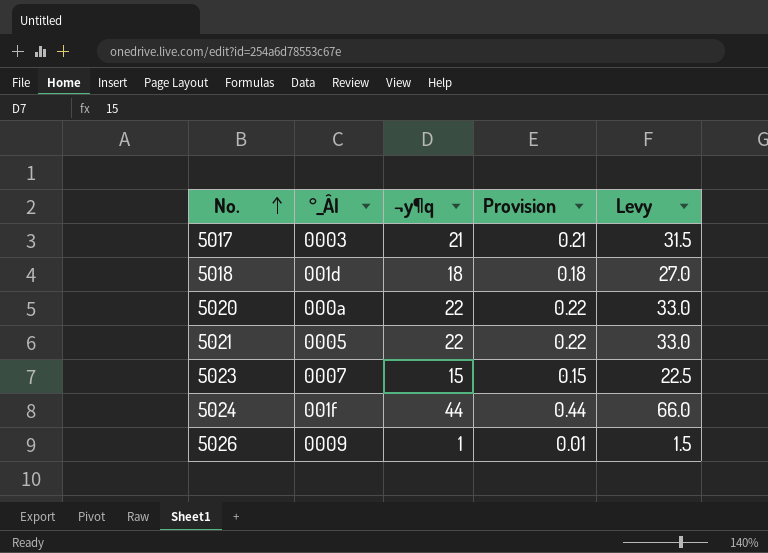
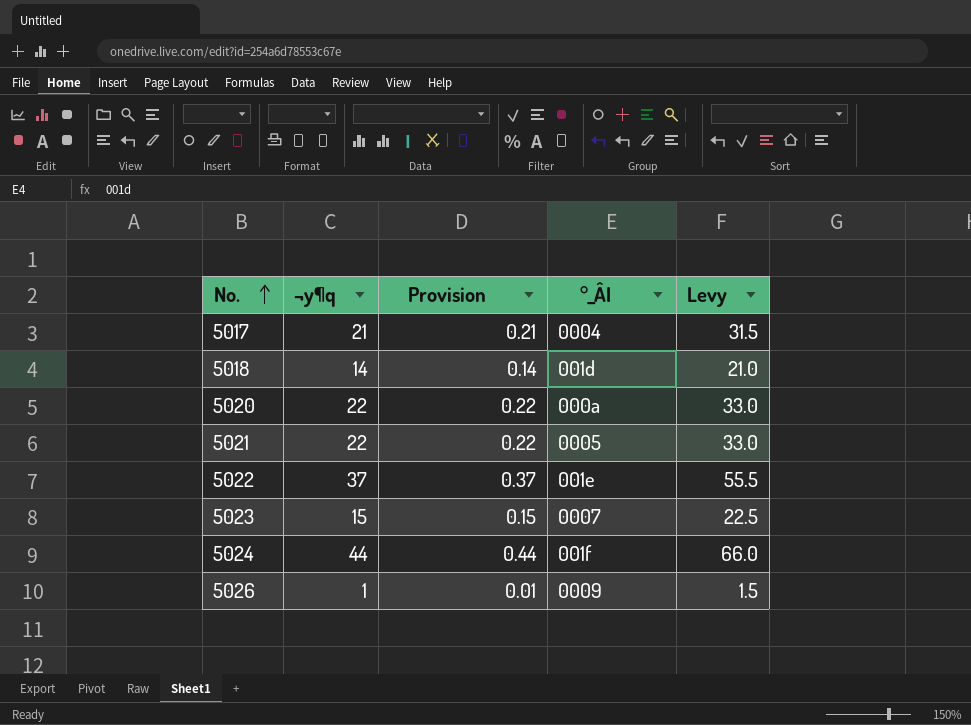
column °_ÂI | position: 2 -> 4
5017 | °_ÂI: 0003 -> 0004
5018 | ¬y¶q: 18 -> 14
5018 | Provision: 0.18 -> 0.14
5018 | Levy: 27.0 -> 21.0
row 5022: none -> 37 | 0.37 | 001e | 55.5

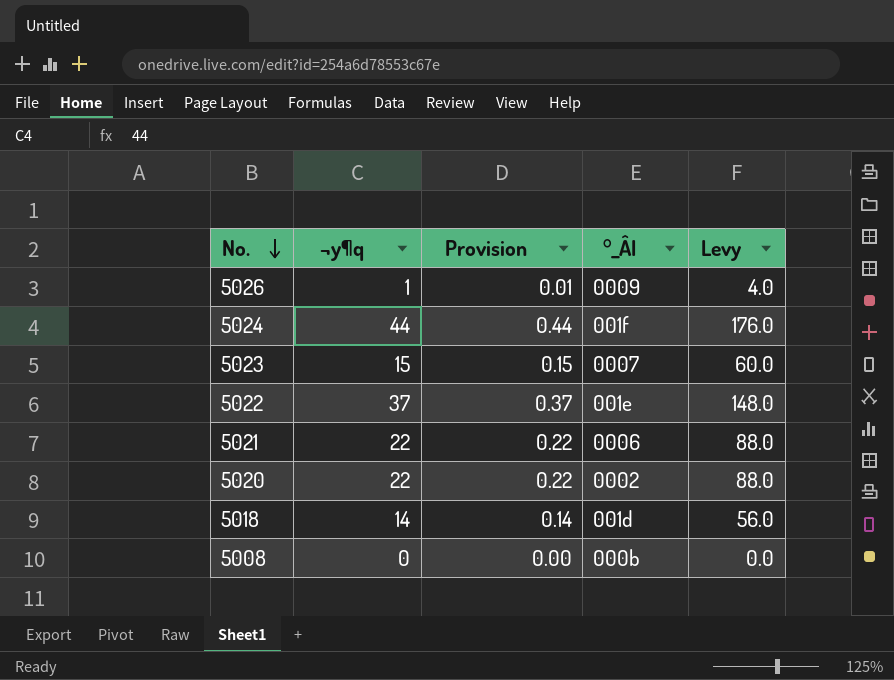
row order: No. ascending -> No. descending
column Levy | formula: [¬y¶q] * 1.5 -> [¬y¶q] * 4
row 5017: 21 | 0.21 | 0004 | 31.5 -> none
5021 | °_ÂI: 0005 -> 0006
5020 | °_ÂI: 000a -> 0002
row 5008: none -> 0 | 0.00 | 000b | 0.0

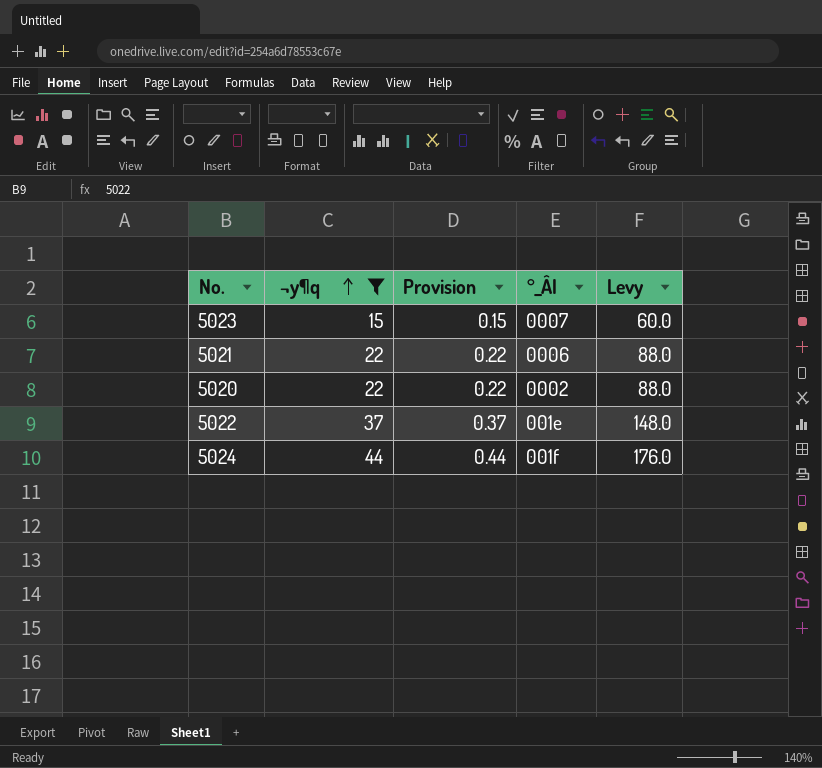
filter: none -> ¬y¶q >= 15
row order: No. descending -> ¬y¶q ascending

